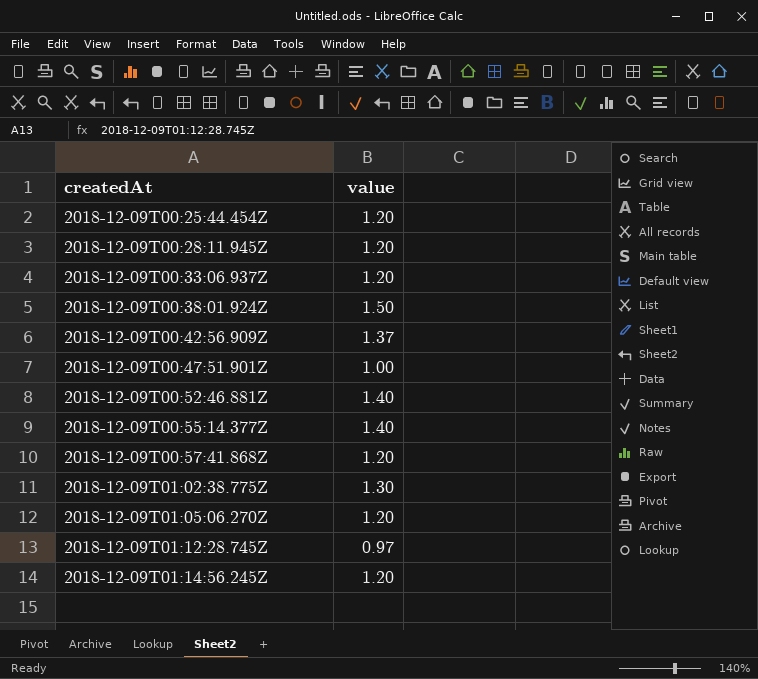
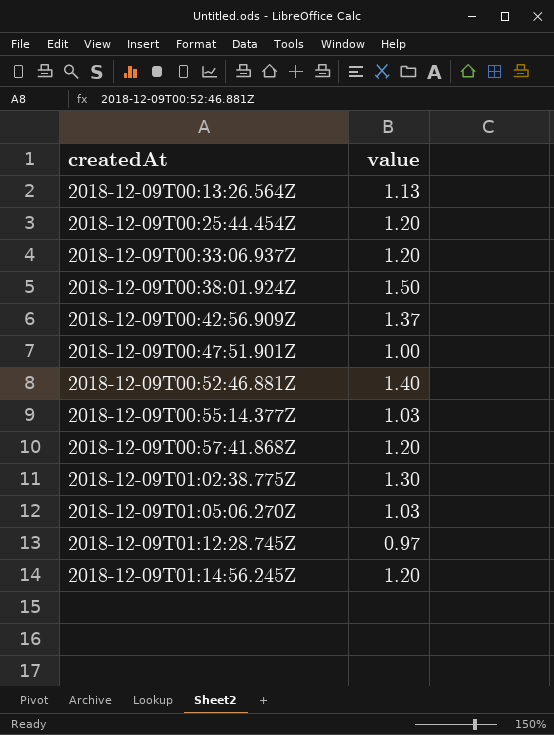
row 2018-12-09T00:28:11.945Z: 1.20 -> none
row 2018-12-09T00:13:26.564Z: none -> 1.13
2018-12-09T00:55:14.377Z | value: 1.40 -> 1.03
2018-12-09T01:05:06.270Z | value: 1.20 -> 1.03

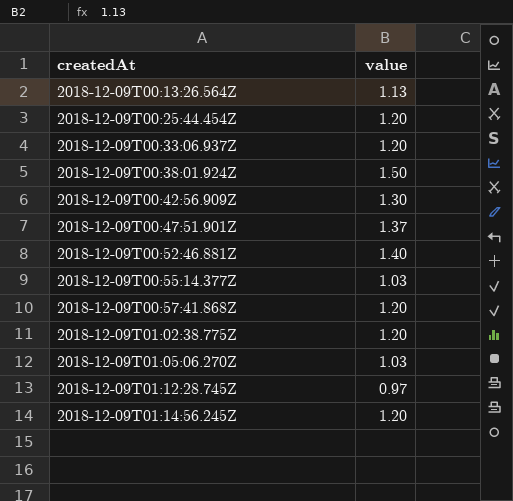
2018-12-09T00:42:56.909Z | value: 1.37 -> 1.30
2018-12-09T00:47:51.901Z | value: 1.00 -> 1.37
2018-12-09T01:02:38.775Z | value: 1.30 -> 1.20

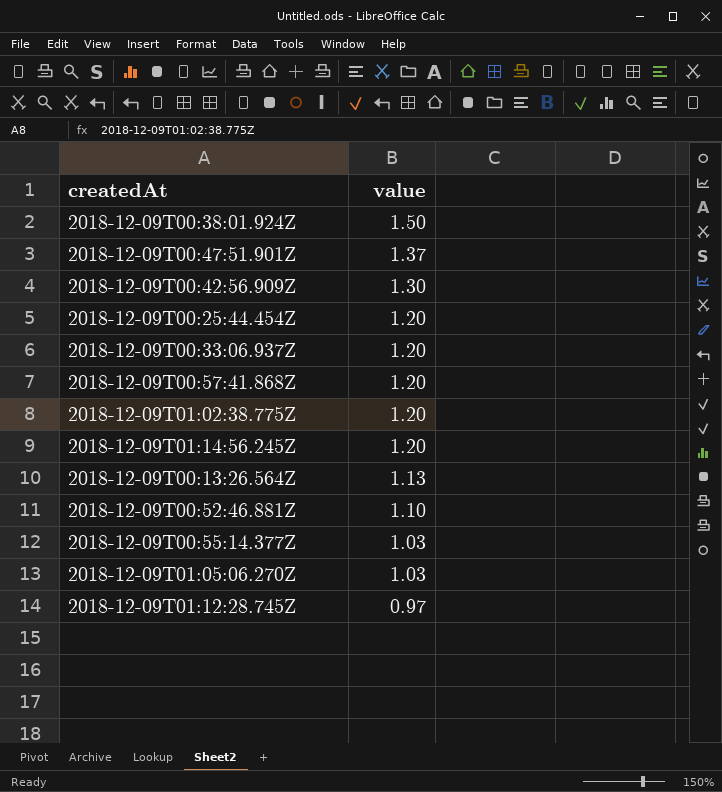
row order: createdAt ascending -> value descending
2018-12-09T00:52:46.881Z | value: 1.40 -> 1.10

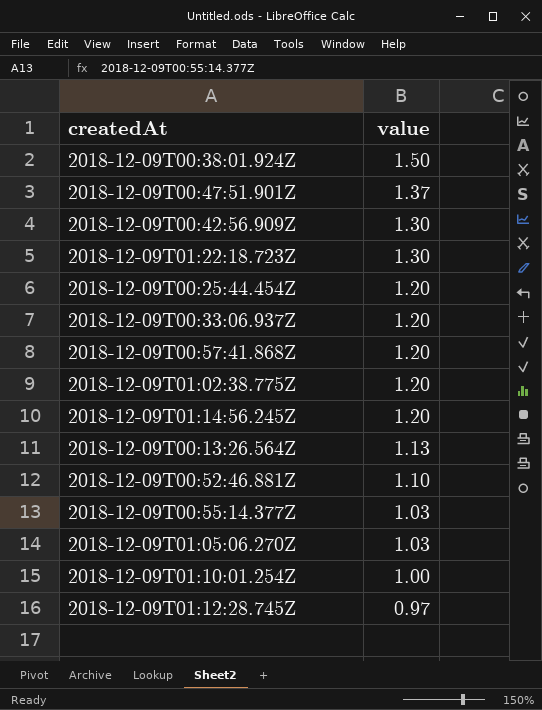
row 2018-12-09T01:22:18.723Z: none -> 1.30
row 2018-12-09T01:10:01.254Z: none -> 1.00

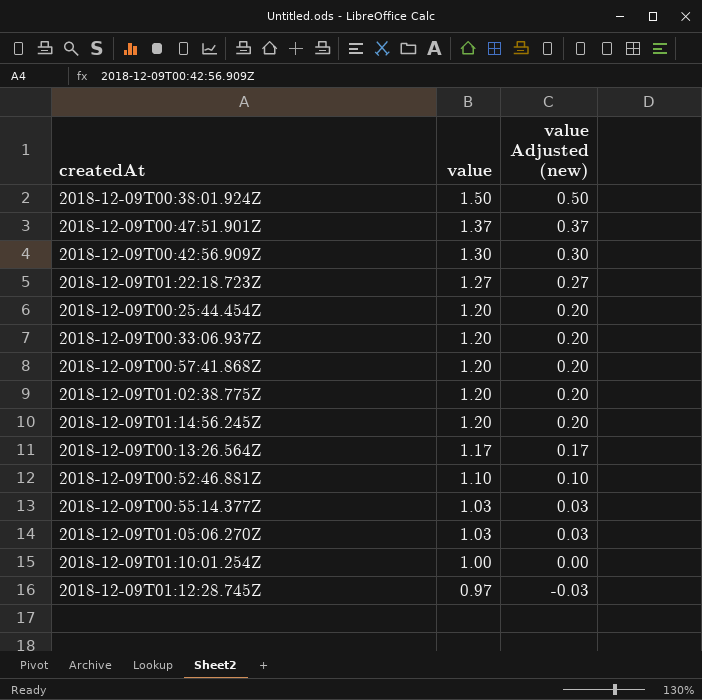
column value Adjusted (new) | formula: none -> [value] - 1
2018-12-09T01:22:18.723Z | value: 1.30 -> 1.27
2018-12-09T00:13:26.564Z | value: 1.13 -> 1.17

